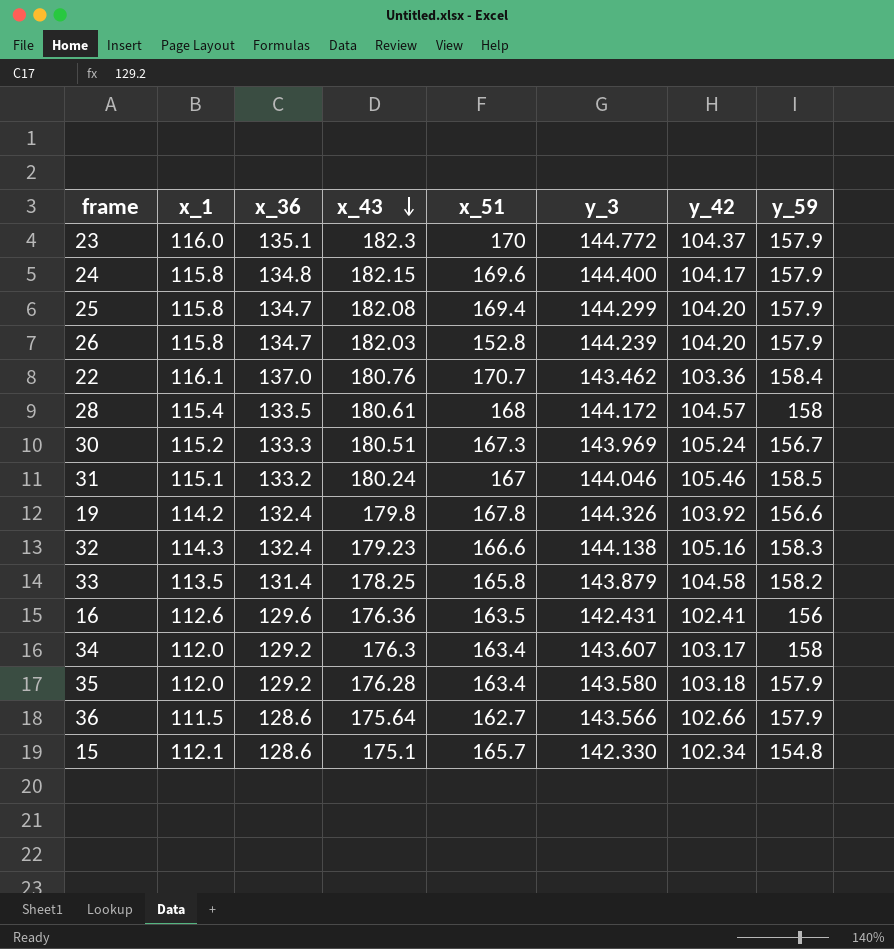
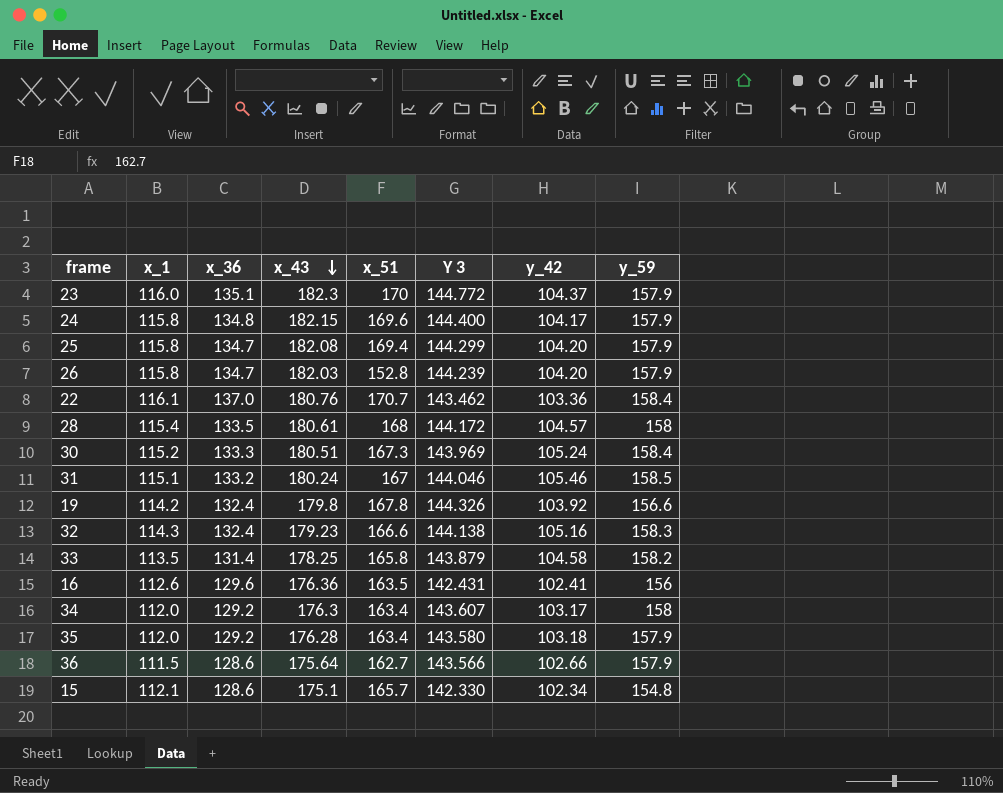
column name: y_3 -> Y 3
30 | y_59: 156.7 -> 158.4

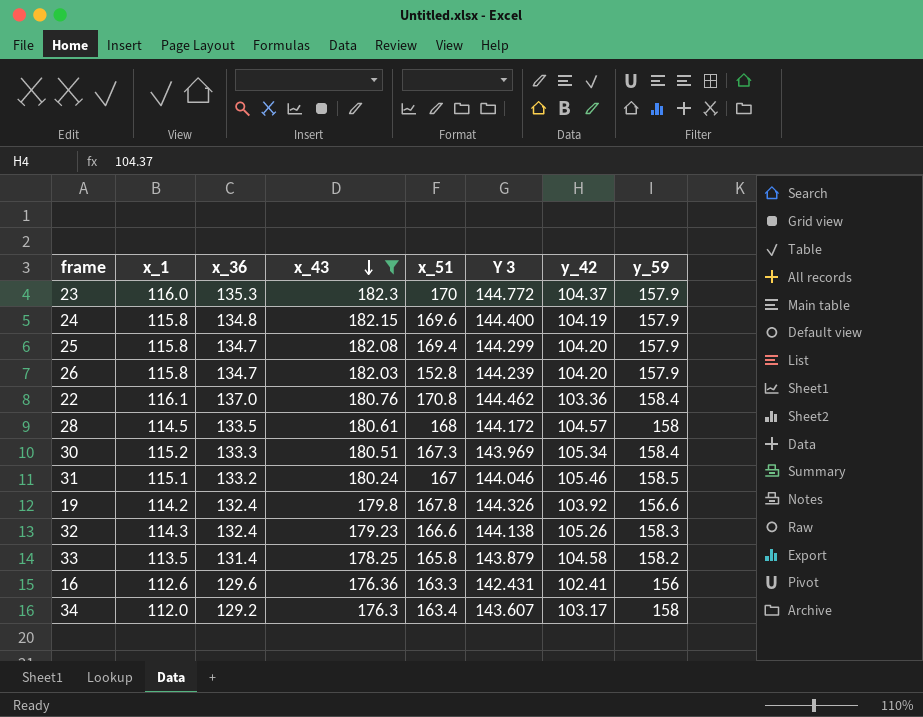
filter: none -> x_43 >= 176.3
23 | x_36: 135.1 -> 135.3
24 | y_42: 104.17 -> 104.19
22 | x_51: 170.7 -> 170.8
22 | Y 3: 143.462 -> 144.462
28 | x_1: 115.4 -> 114.5
30 | y_42: 105.24 -> 105.34
32 | y_42: 105.16 -> 105.26
16 | x_51: 163.5 -> 163.3

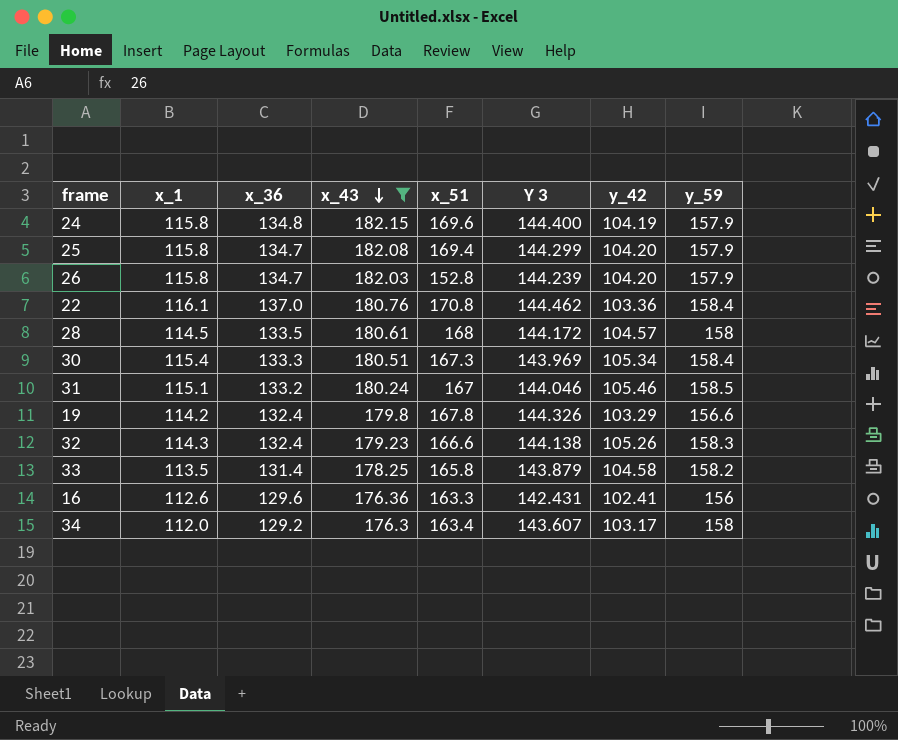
row 23: 116.0 | 135.3 | 182.3 | 170 | 144.772 | 104.37 | 157.9 -> none
30 | x_1: 115.2 -> 115.4
19 | y_42: 103.92 -> 103.29

